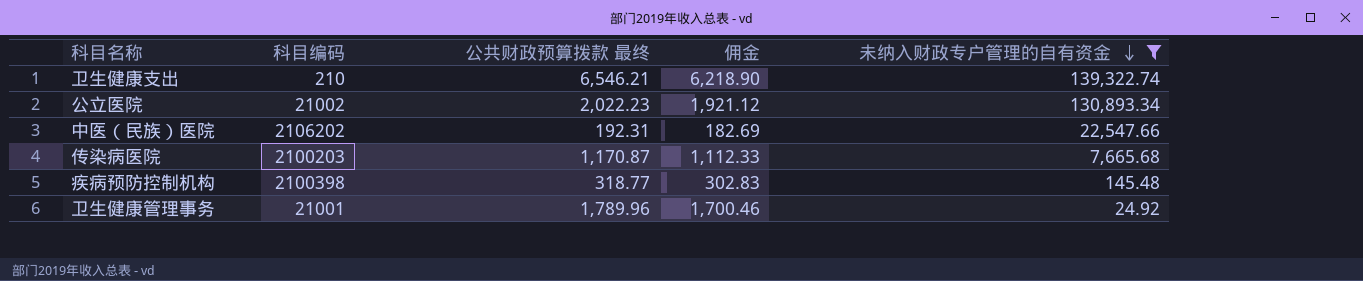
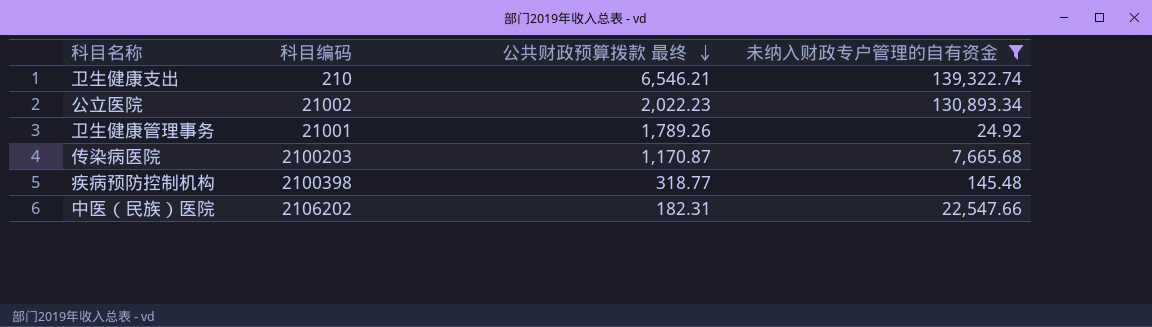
row order: 未纳入财政专户管理的自有资金 descending -> 公共财政预算拨款 最终 descending
column 佣金 | formula: [公共财政预算拨款 最终] * 0.95 -> none
卫生健康管理事务 | 公共财政预算拨款 最终: 1,789.96 -> 1,789.26
中医（民族）医院 | 公共财政预算拨款 最终: 192.31 -> 182.31

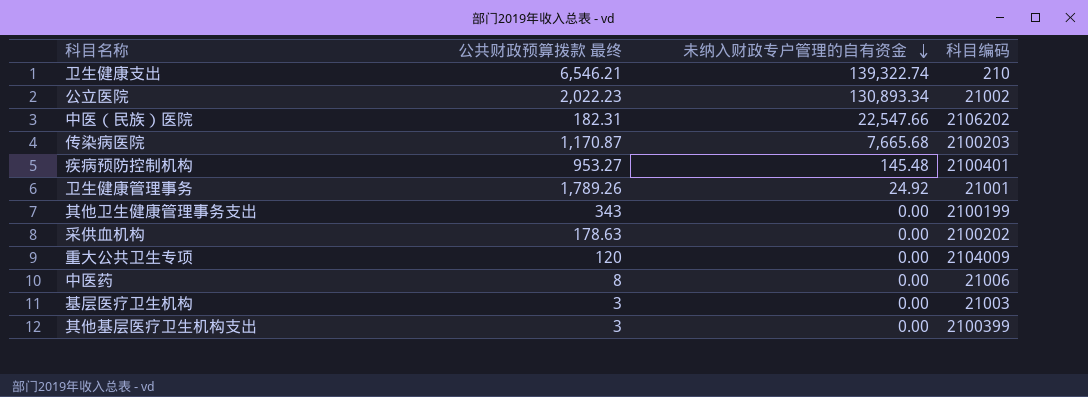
filter: 未纳入财政专户管理的自有资金 != 0.00 -> none
row order: 公共财政预算拨款 最终 descending -> 未纳入财政专户管理的自有资金 descending
column 科目编码 | position: 2 -> 4
疾病预防控制机构 | 公共财政预算拨款 最终: 318.77 -> 953.27
疾病预防控制机构 | 科目编码: 2100398 -> 2100401

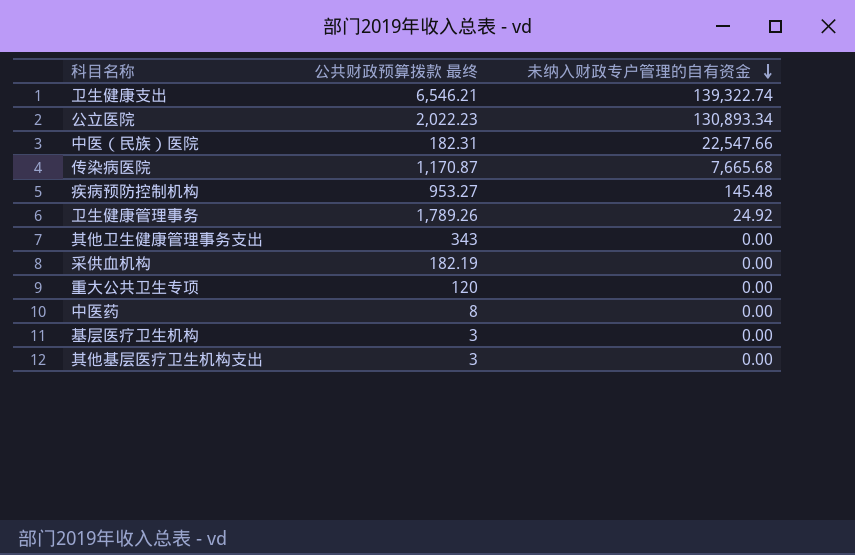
column 科目编码 | position: 4 -> none
采供血机构 | 公共财政预算拨款 最终: 178.63 -> 182.19

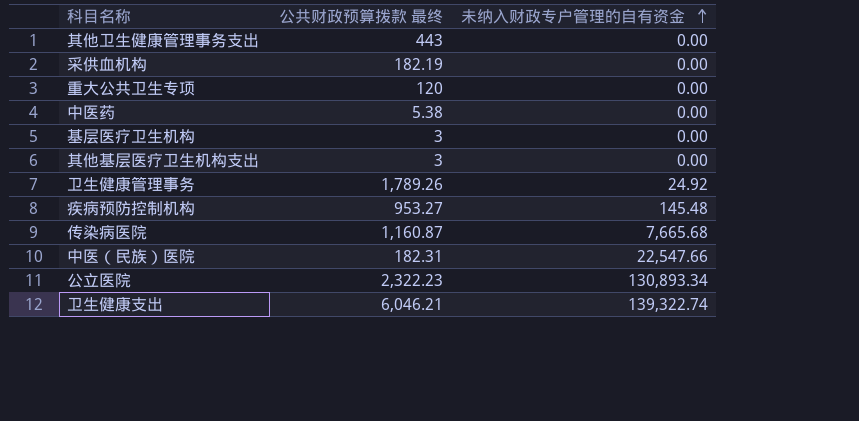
row order: 未纳入财政专户管理的自有资金 descending -> 未纳入财政专户管理的自有资金 ascending
其他卫生健康管理事务支出 | 公共财政预算拨款 最终: 343 -> 443
中医药 | 公共财政预算拨款 最终: 8 -> 5.38
传染病医院 | 公共财政预算拨款 最终: 1,170.87 -> 1,160.87
公立医院 | 公共财政预算拨款 最终: 2,022.23 -> 2,322.23
卫生健康支出 | 公共财政预算拨款 最终: 6,546.21 -> 6,046.21

